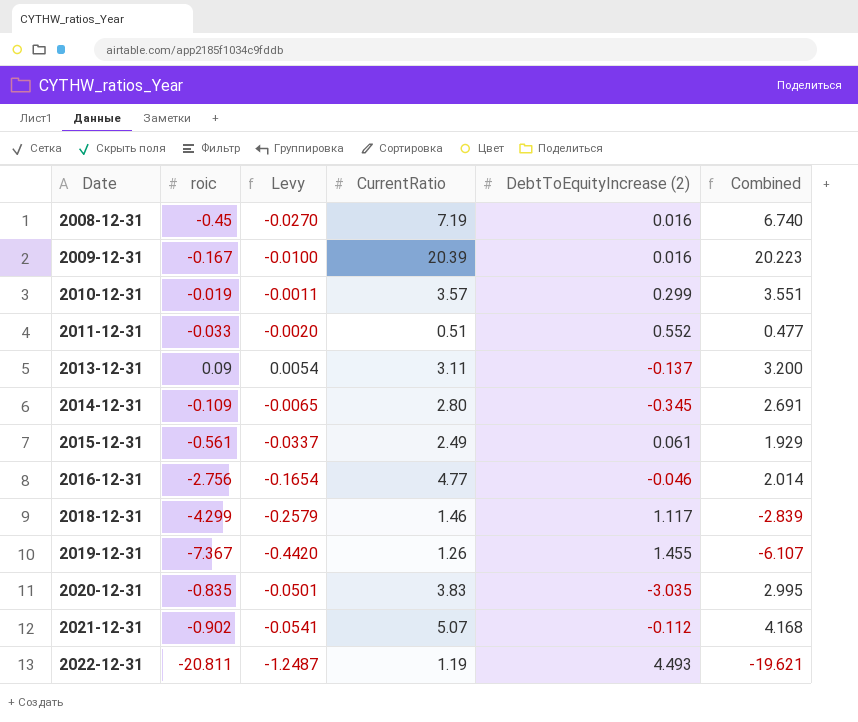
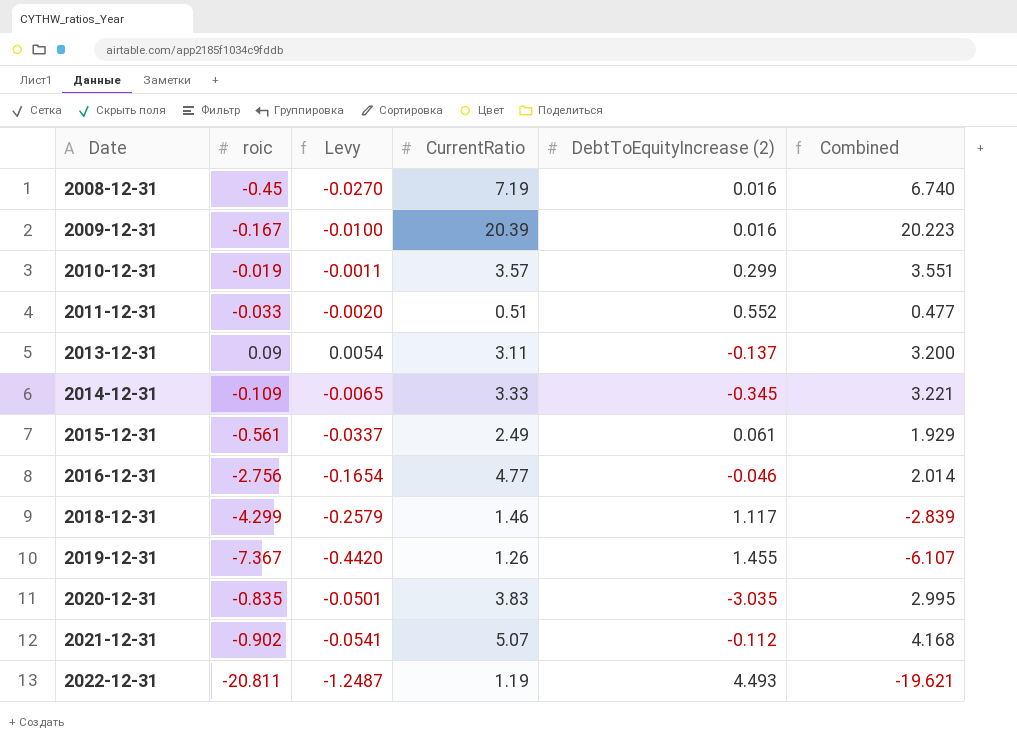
2014-12-31 | CurrentRatio: 2.80 -> 3.33
2014-12-31 | Combined: 2.691 -> 3.221

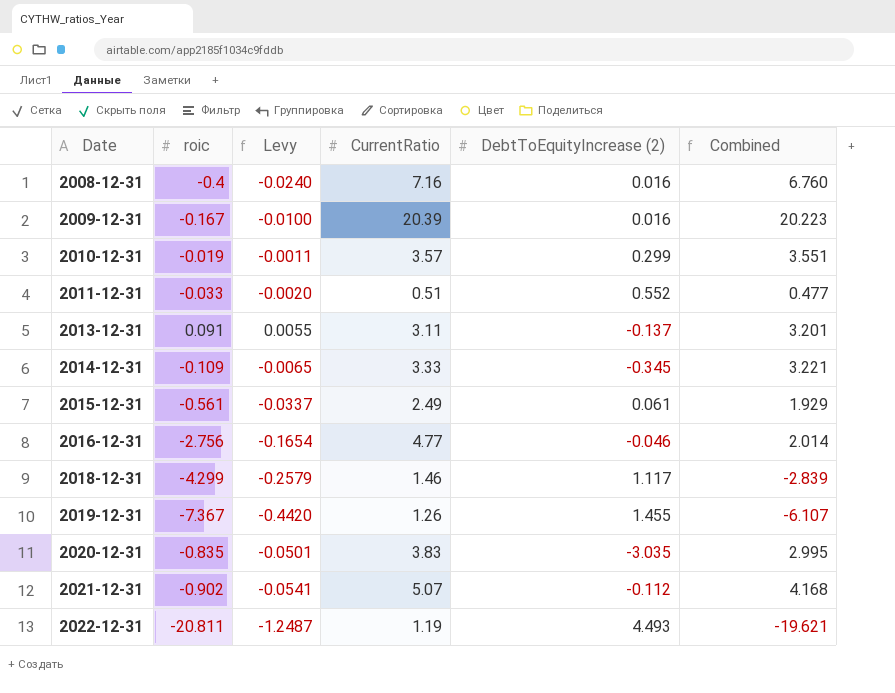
2008-12-31 | roic: -0.45 -> -0.4
2008-12-31 | Levy: -0.0270 -> -0.0240
2008-12-31 | CurrentRatio: 7.19 -> 7.16
2008-12-31 | Combined: 6.740 -> 6.760
2013-12-31 | roic: 0.09 -> 0.091
2013-12-31 | Levy: 0.0054 -> 0.0055
2013-12-31 | Combined: 3.200 -> 3.201

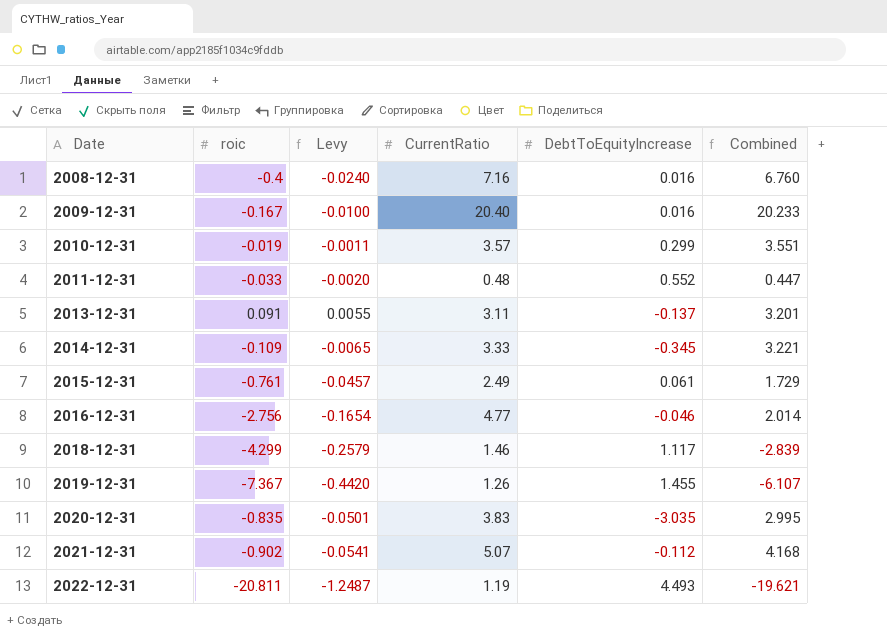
column name: DebtToEquityIncrease (2) -> DebtToEquityIncrease
2009-12-31 | CurrentRatio: 20.39 -> 20.40
2009-12-31 | Combined: 20.223 -> 20.233
2011-12-31 | CurrentRatio: 0.51 -> 0.48
2011-12-31 | Combined: 0.477 -> 0.447
2015-12-31 | roic: -0.561 -> -0.761
2015-12-31 | Levy: -0.0337 -> -0.0457
2015-12-31 | Combined: 1.929 -> 1.729

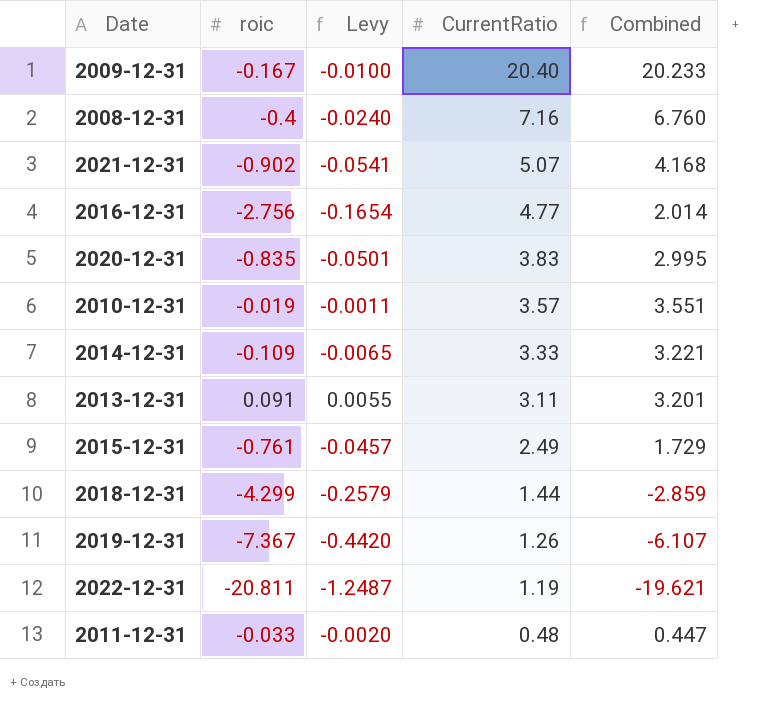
row order: Date ascending -> CurrentRatio descending
column DebtToEquityIncrease | position: 5 -> none
2018-12-31 | CurrentRatio: 1.46 -> 1.44
2018-12-31 | Combined: -2.839 -> -2.859

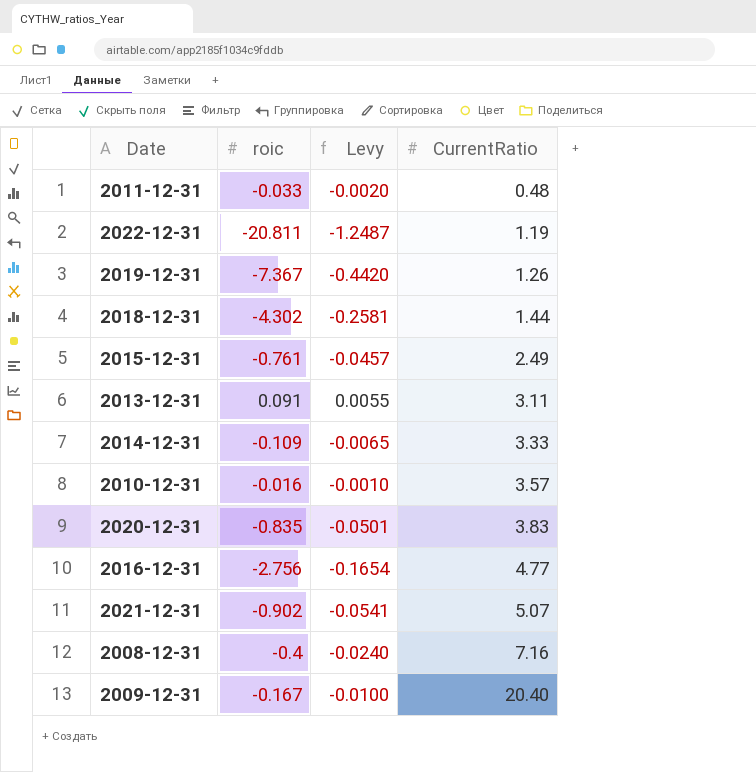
row order: CurrentRatio descending -> CurrentRatio ascending
column Combined | formula: [roic] + [CurrentRatio] -> none
2018-12-31 | roic: -4.299 -> -4.302
2018-12-31 | Levy: -0.2579 -> -0.2581
2010-12-31 | roic: -0.019 -> -0.016
2010-12-31 | Levy: -0.0011 -> -0.0010

